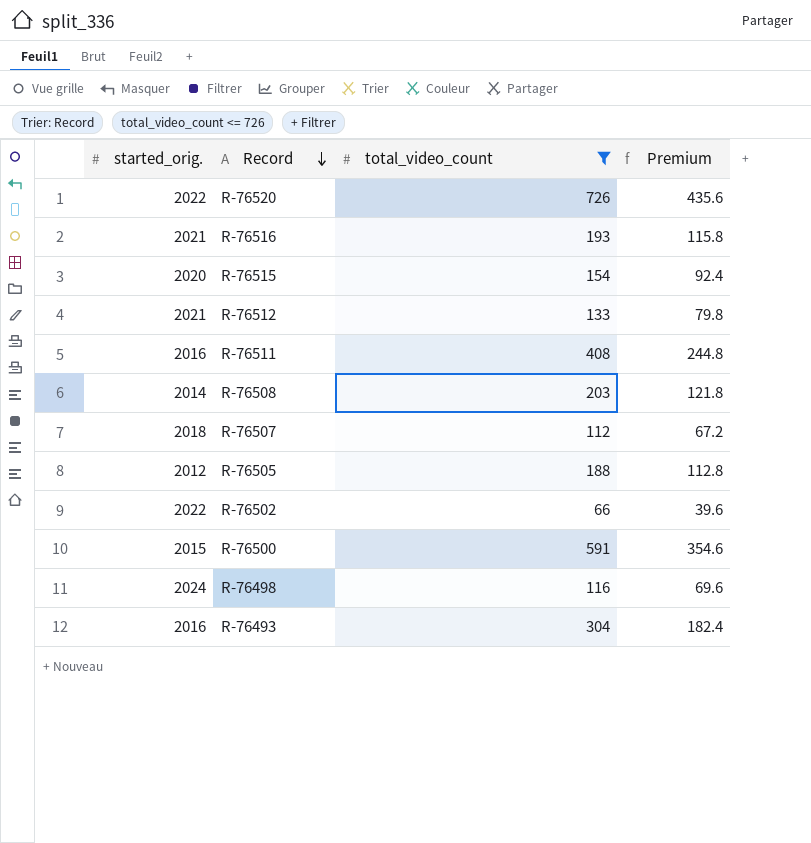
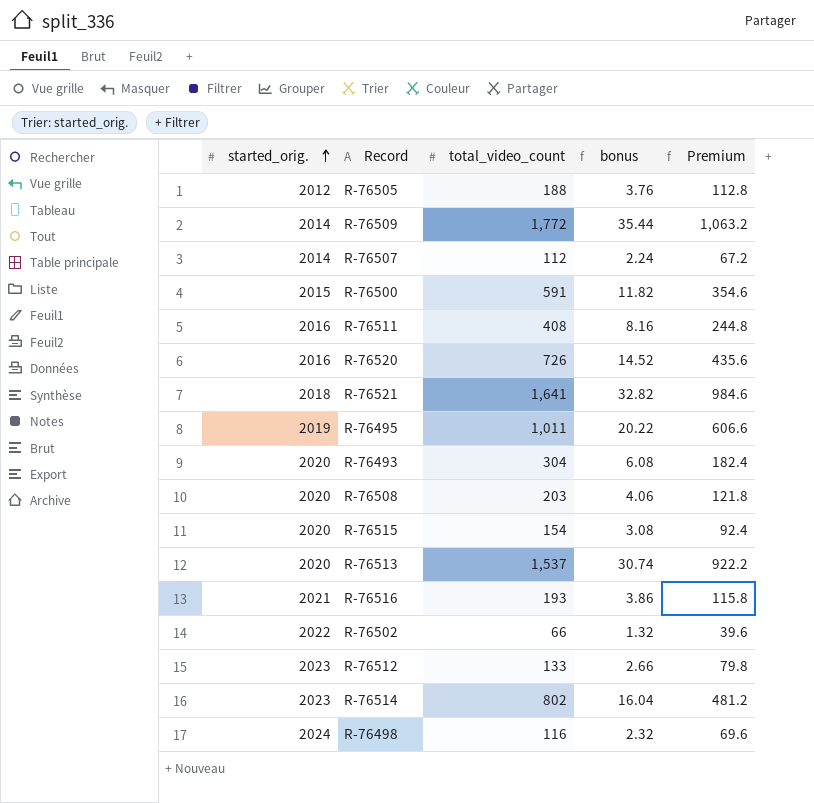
filter: total_video_count <= 726 -> none
row order: Record descending -> started_orig. ascending
column bonus | formula: none -> [total_video_count] * 0.02
R-76507 | started_orig.: 2018 -> 2014
R-76520 | started_orig.: 2022 -> 2016
R-76493 | started_orig.: 2016 -> 2020
R-76508 | started_orig.: 2014 -> 2020
R-76512 | started_orig.: 2021 -> 2023

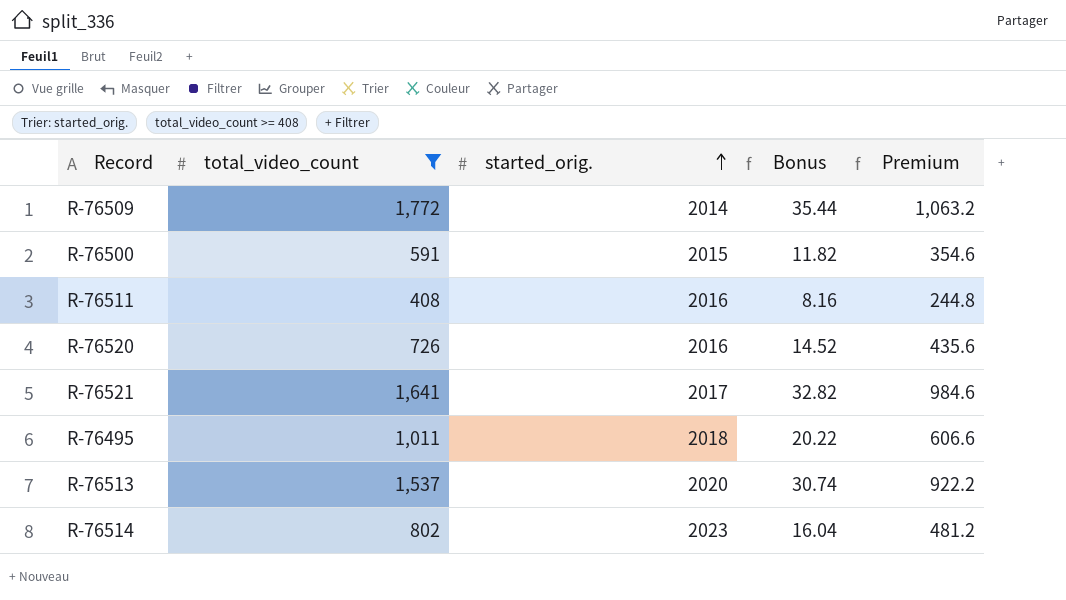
filter: none -> total_video_count >= 408
column started_orig. | position: 1 -> 3
column name: bonus -> Bonus
R-76521 | started_orig.: 2018 -> 2017
R-76495 | started_orig.: 2019 -> 2018

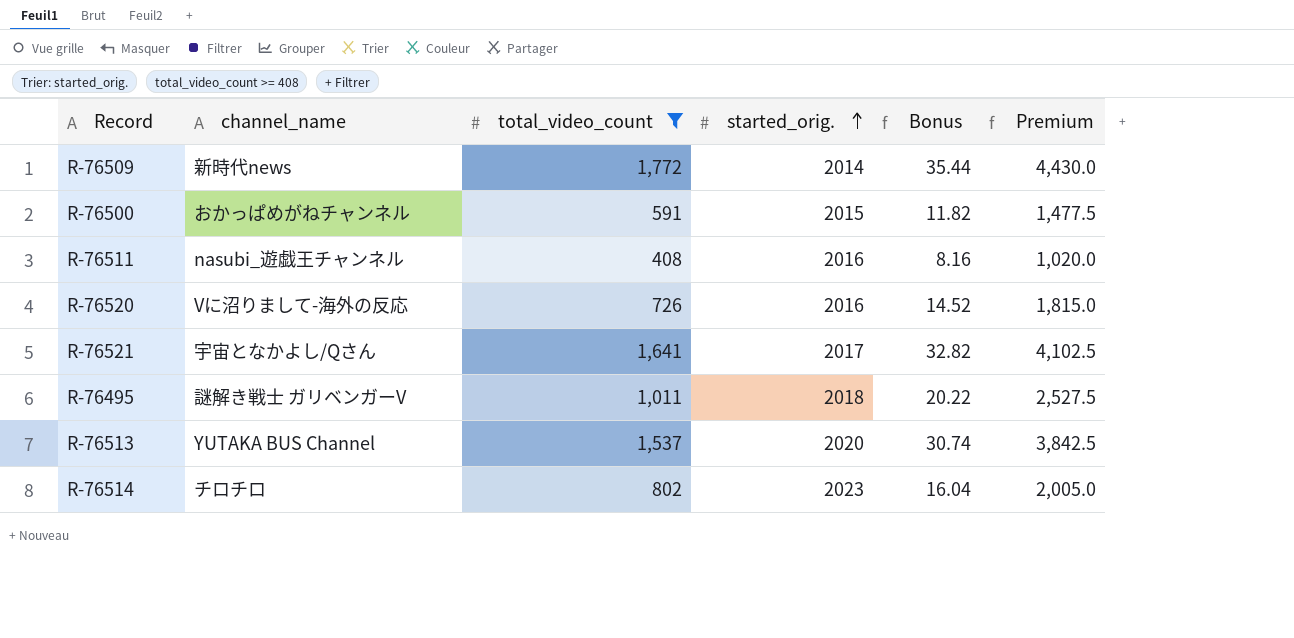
column channel_name | position: none -> 2
column Premium | formula: [total_video_count] * 0.6 -> [total_video_count] * 2.5

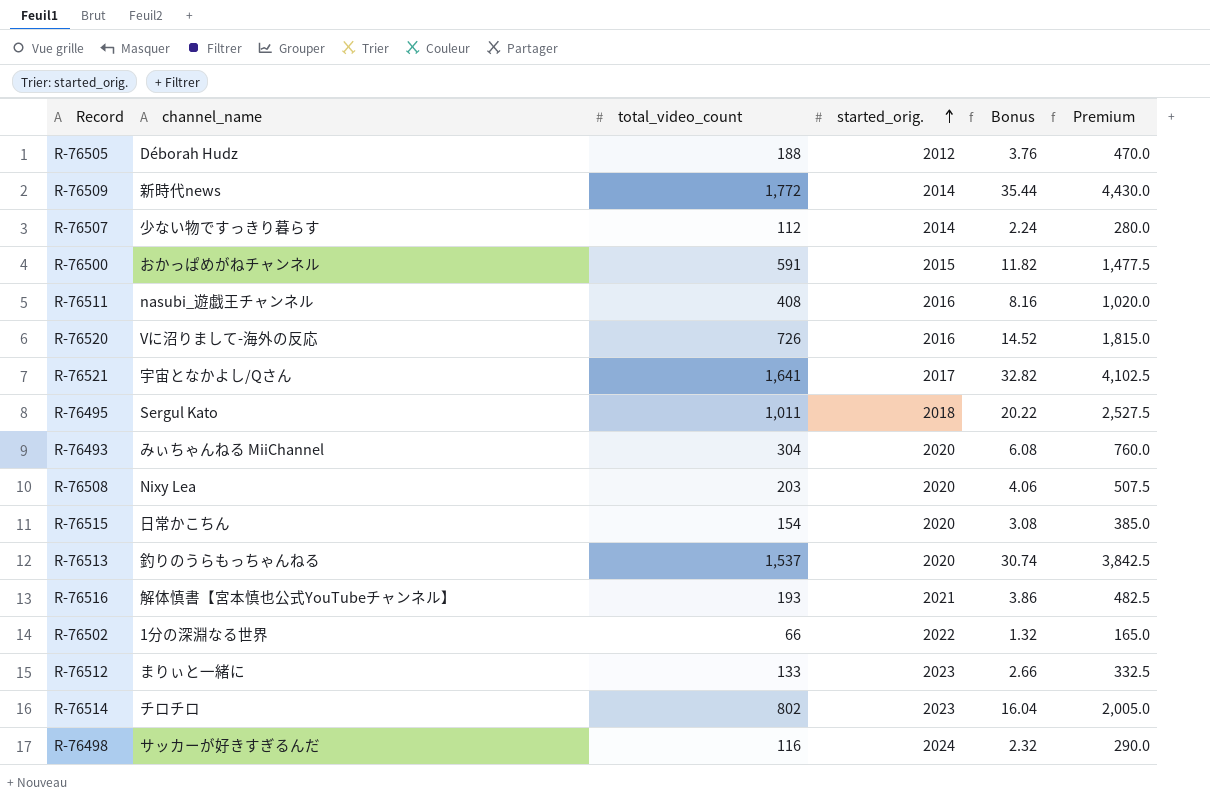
filter: total_video_count >= 408 -> none
R-76495 | channel_name: 謎解き戦士 ガリベンガーV -> Sergul Kato
R-76513 | channel_name: YUTAKA BUS Channel -> 釣りのうらもっちゃんねる

